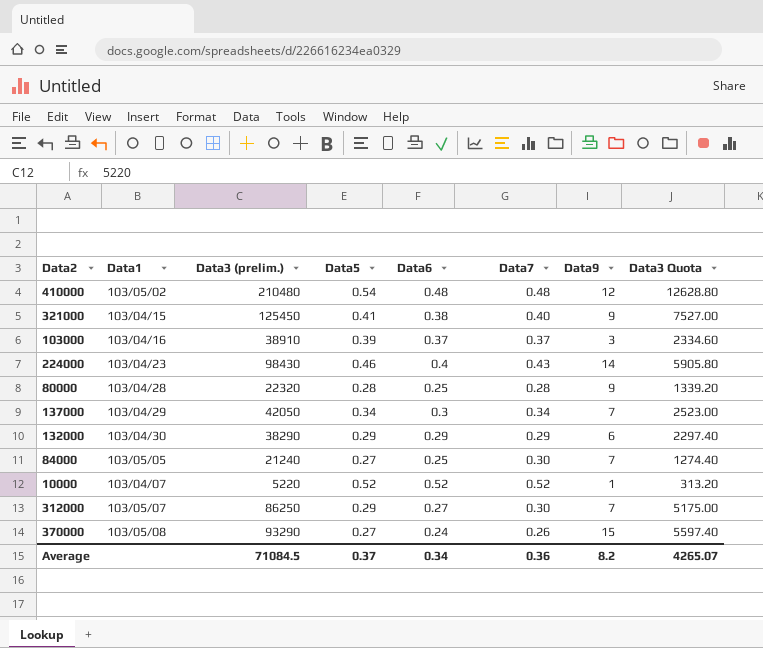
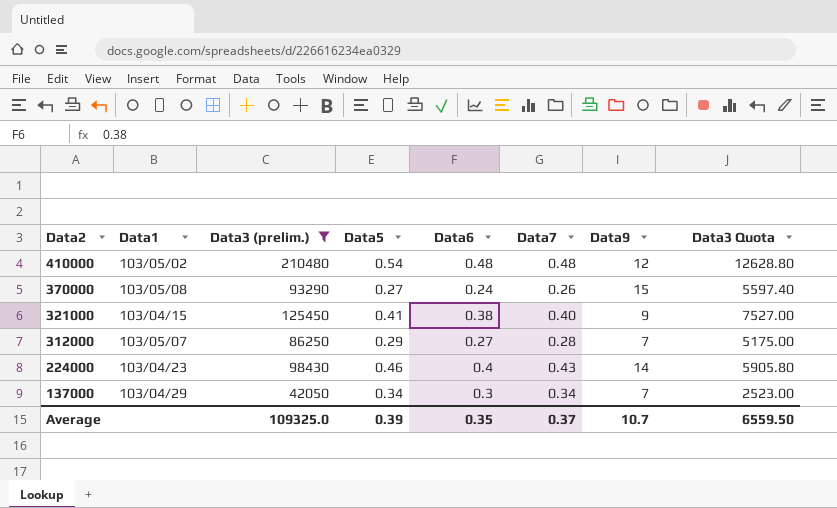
filter: none -> Data3 (prelim.) >= 42050
row order: none -> Data2 descending
312000 | Data7: 0.30 -> 0.28
Average | Data3 (prelim.): 71084.5 -> 109325.0
Average | Data5: 0.37 -> 0.39
Average | Data6: 0.34 -> 0.35
Average | Data7: 0.36 -> 0.37
Average | Data9: 8.2 -> 10.7
Average | Data3 Quota: 4265.07 -> 6559.50

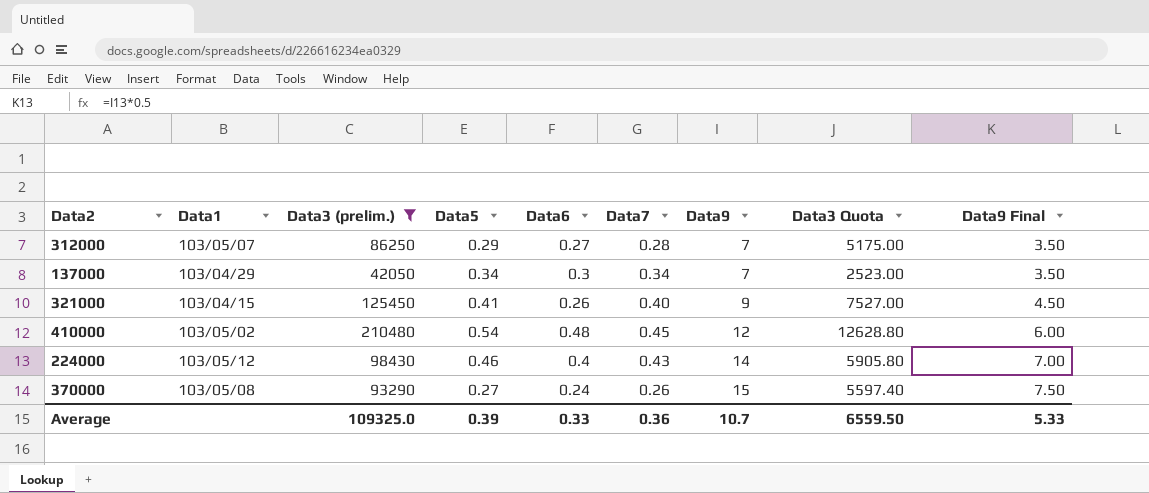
row order: Data2 descending -> Data9 ascending
column Data9 Final | formula: none -> [Data9] * 0.5
321000 | Data6: 0.38 -> 0.26
410000 | Data7: 0.48 -> 0.45
224000 | Data1: 103/04/23 -> 103/05/12
Average | Data6: 0.35 -> 0.33
Average | Data7: 0.37 -> 0.36

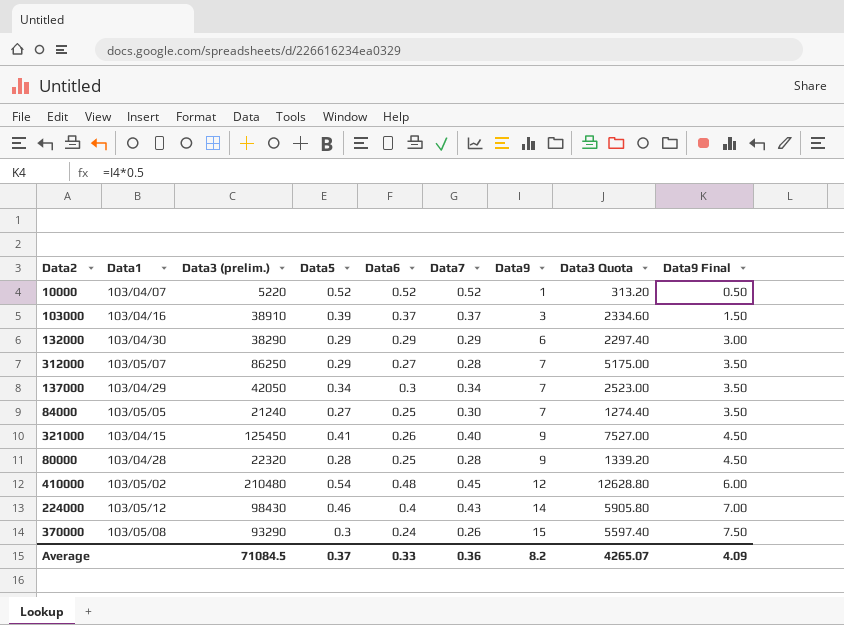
filter: Data3 (prelim.) >= 42050 -> none
370000 | Data5: 0.27 -> 0.3
Average | Data3 (prelim.): 109325.0 -> 71084.5
Average | Data5: 0.39 -> 0.37
Average | Data9: 10.7 -> 8.2
Average | Data3 Quota: 6559.50 -> 4265.07
Average | Data9 Final: 5.33 -> 4.09

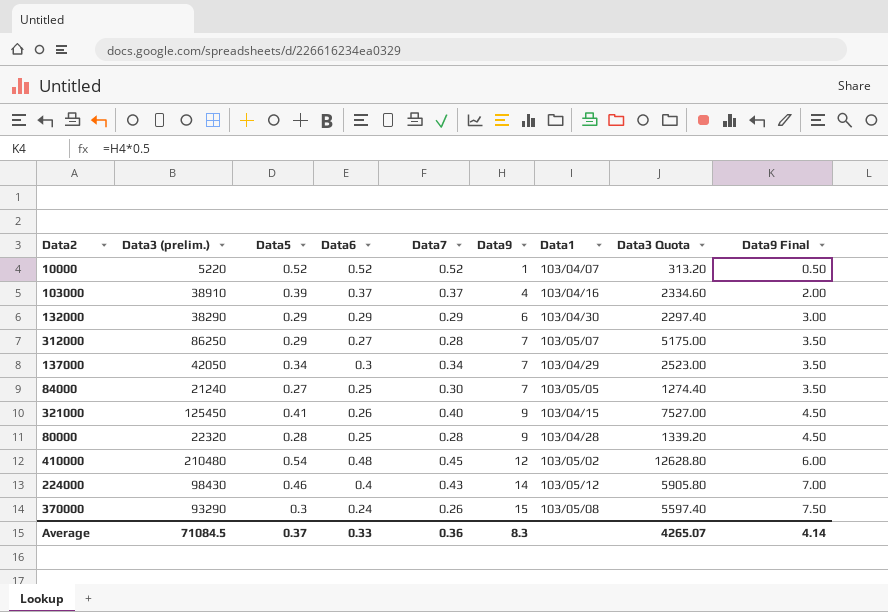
column Data1 | position: 2 -> 7
103000 | Data9: 3 -> 4
103000 | Data9 Final: 1.50 -> 2.00
Average | Data9: 8.2 -> 8.3
Average | Data9 Final: 4.09 -> 4.14

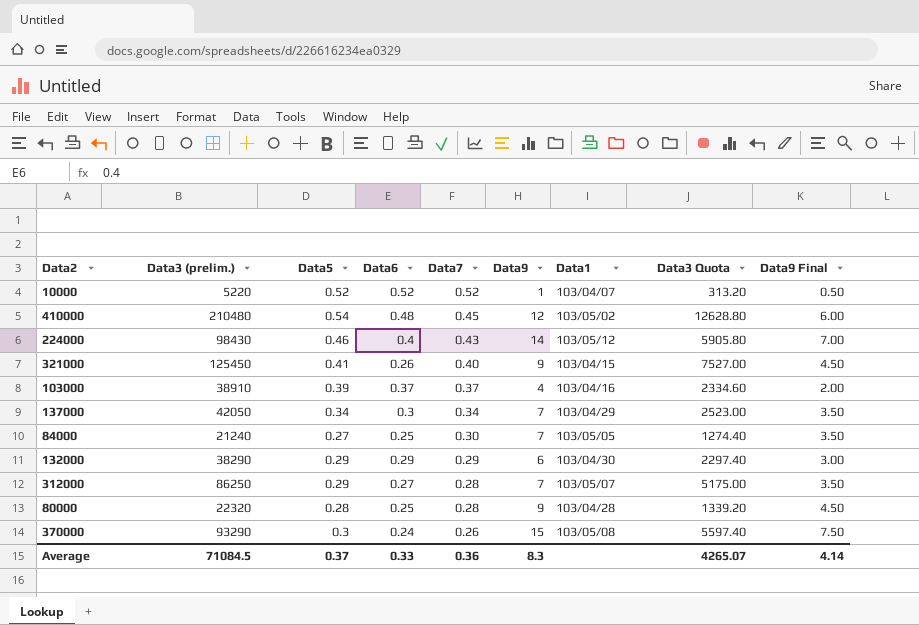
row order: Data9 ascending -> Data7 descending

